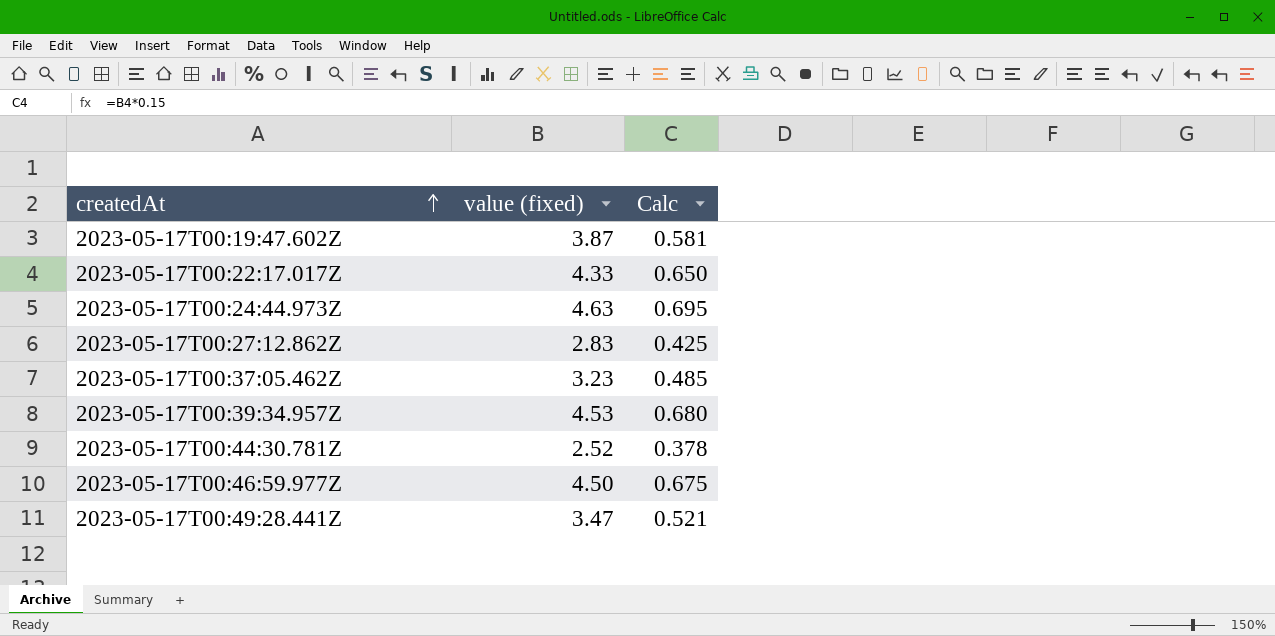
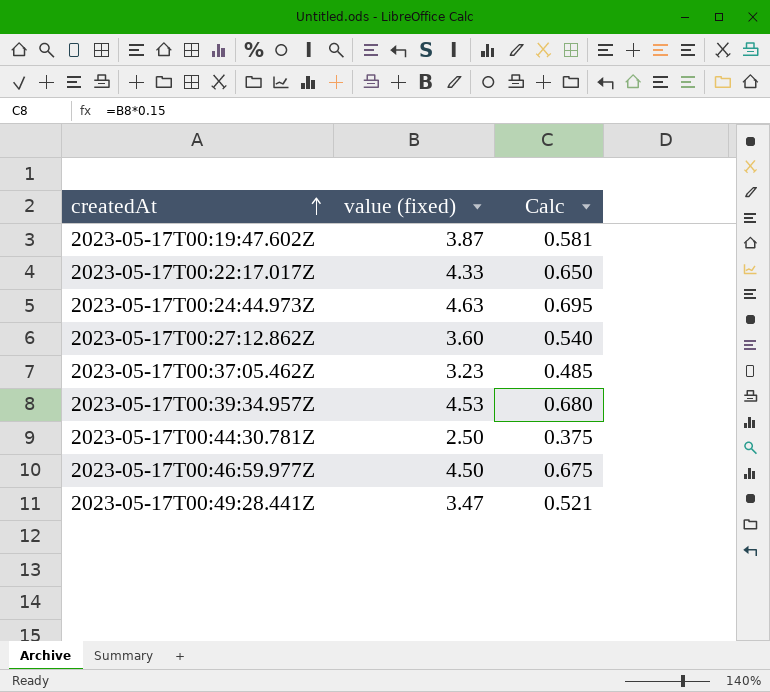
2023-05-17T00:27:12.862Z | value (fixed): 2.83 -> 3.60
2023-05-17T00:27:12.862Z | Calc: 0.425 -> 0.540
2023-05-17T00:44:30.781Z | value (fixed): 2.52 -> 2.50
2023-05-17T00:44:30.781Z | Calc: 0.378 -> 0.375

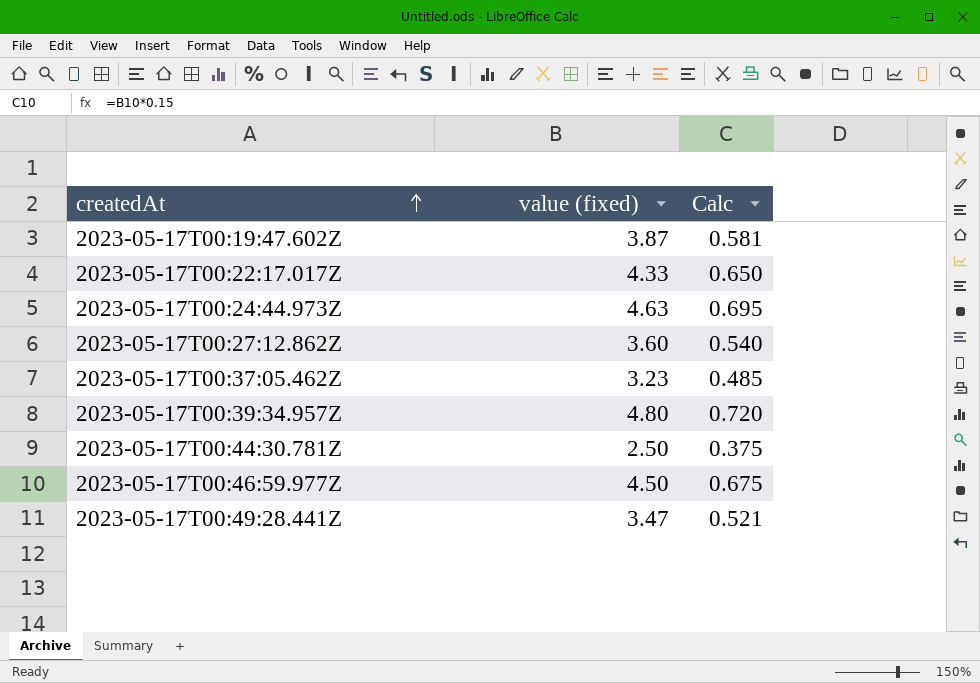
2023-05-17T00:39:34.957Z | value (fixed): 4.53 -> 4.80
2023-05-17T00:39:34.957Z | Calc: 0.680 -> 0.720

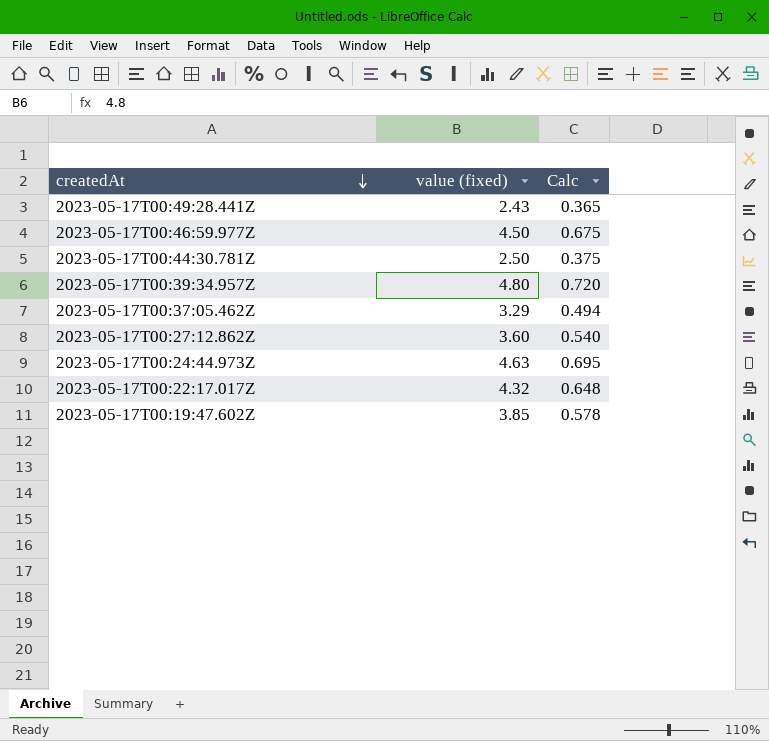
row order: createdAt ascending -> createdAt descending
2023-05-17T00:49:28.441Z | value (fixed): 3.47 -> 2.43
2023-05-17T00:49:28.441Z | Calc: 0.521 -> 0.365
2023-05-17T00:37:05.462Z | value (fixed): 3.23 -> 3.29
2023-05-17T00:37:05.462Z | Calc: 0.485 -> 0.494
2023-05-17T00:22:17.017Z | value (fixed): 4.33 -> 4.32
2023-05-17T00:22:17.017Z | Calc: 0.650 -> 0.648
2023-05-17T00:19:47.602Z | value (fixed): 3.87 -> 3.85
2023-05-17T00:19:47.602Z | Calc: 0.581 -> 0.578

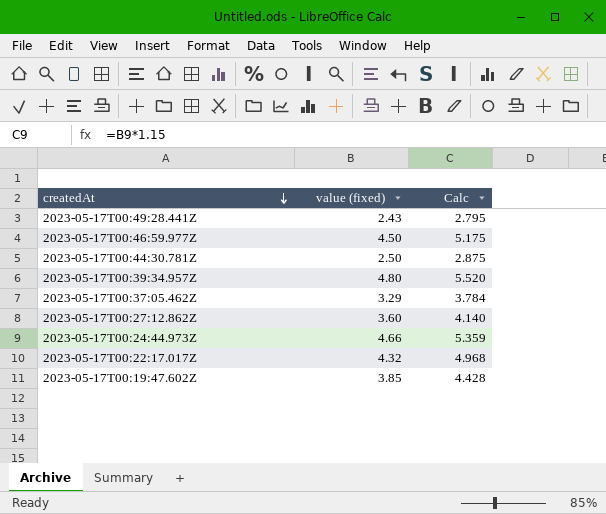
column Calc | formula: [value (fixed)] * 0.15 -> [value (fixed)] * 1.15
2023-05-17T00:24:44.973Z | value (fixed): 4.63 -> 4.66

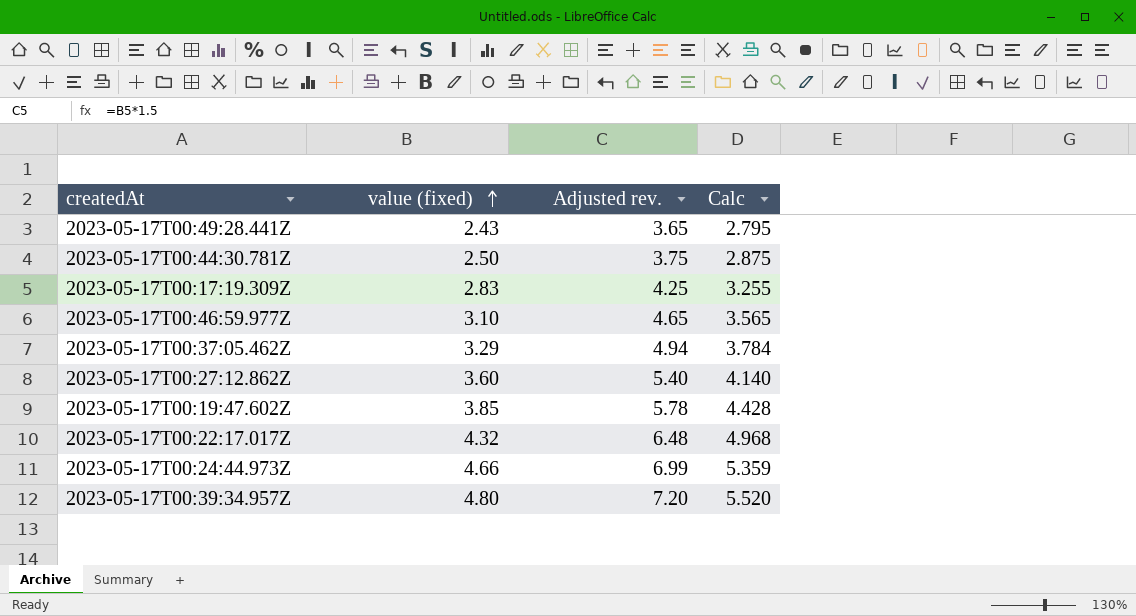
row order: createdAt descending -> value (fixed) ascending
column Adjusted rev. | formula: none -> [value (fixed)] * 1.5
row 2023-05-17T00:17:19.309Z: none -> 2.83 | 4.25 | 3.255
2023-05-17T00:46:59.977Z | value (fixed): 4.50 -> 3.10
2023-05-17T00:46:59.977Z | Calc: 5.175 -> 3.565

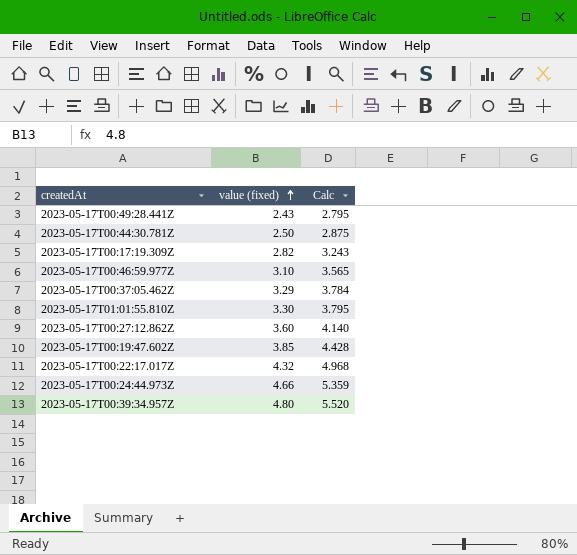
column Adjusted rev. | formula: [value (fixed)] * 1.5 -> none
2023-05-17T00:17:19.309Z | value (fixed): 2.83 -> 2.82
2023-05-17T00:17:19.309Z | Calc: 3.255 -> 3.243
row 2023-05-17T01:01:55.810Z: none -> 3.30 | 3.795

